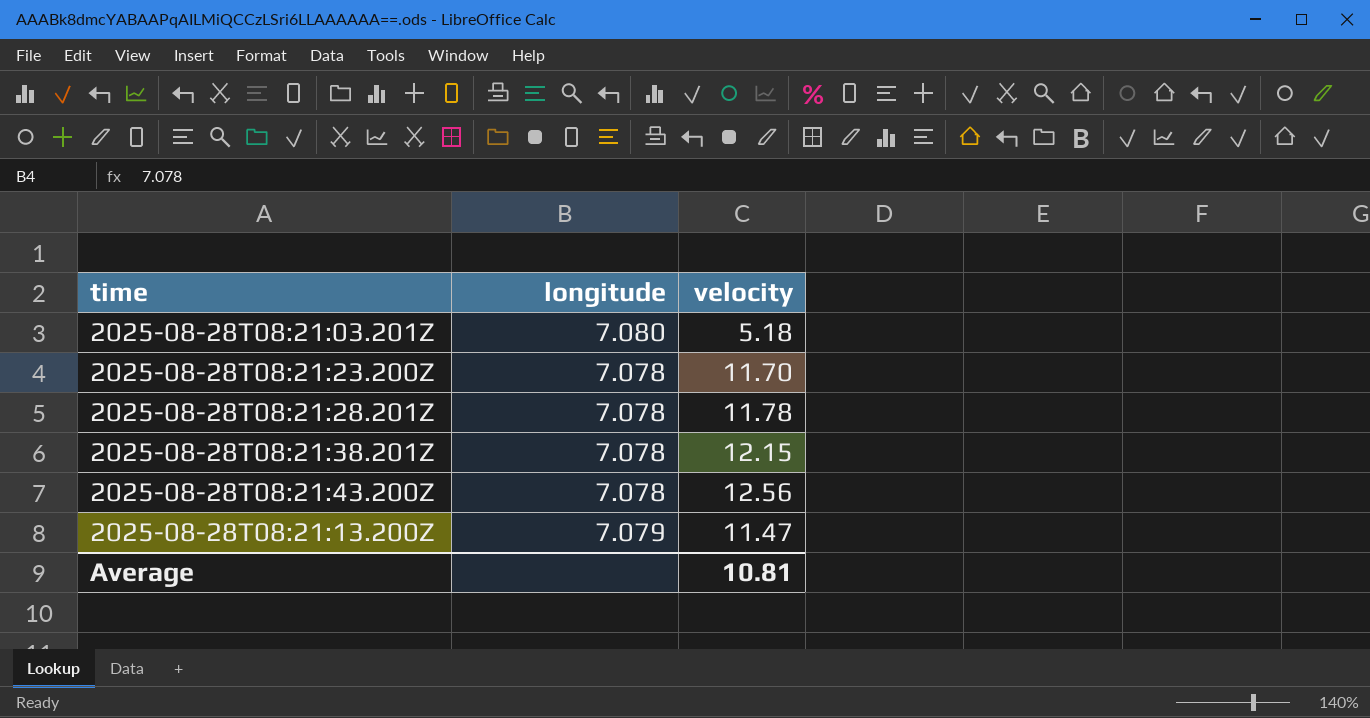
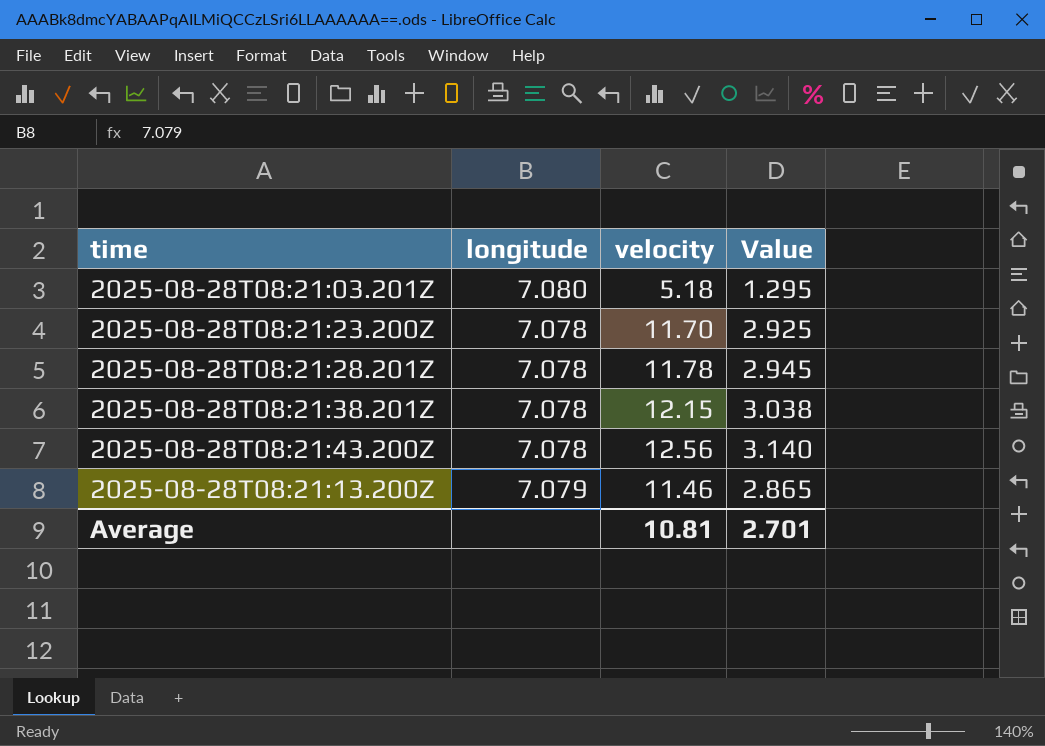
column Value | formula: none -> [velocity] * 0.25
2025-08-28T08:21:13.200Z | velocity: 11.47 -> 11.46

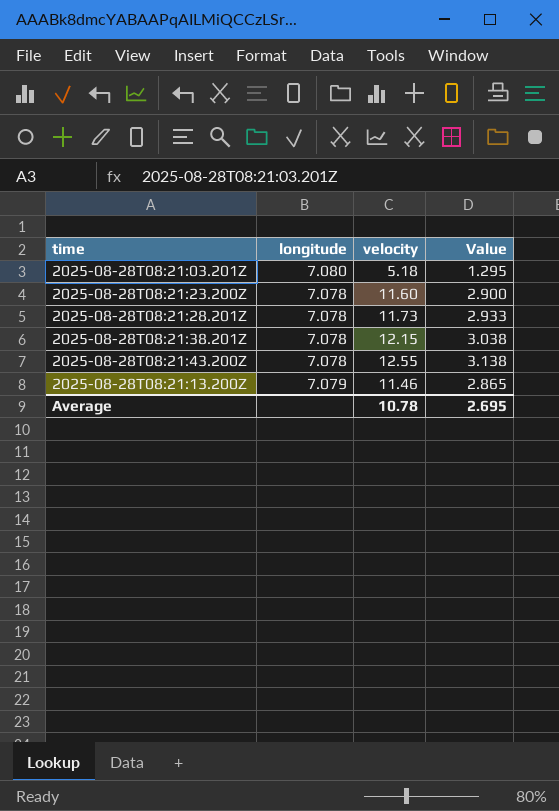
2025-08-28T08:21:23.200Z | velocity: 11.70 -> 11.60
2025-08-28T08:21:23.200Z | Value: 2.925 -> 2.900
2025-08-28T08:21:28.201Z | velocity: 11.78 -> 11.73
2025-08-28T08:21:28.201Z | Value: 2.945 -> 2.933
2025-08-28T08:21:43.200Z | velocity: 12.56 -> 12.55
2025-08-28T08:21:43.200Z | Value: 3.140 -> 3.138
Average | velocity: 10.81 -> 10.78
Average | Value: 2.701 -> 2.695

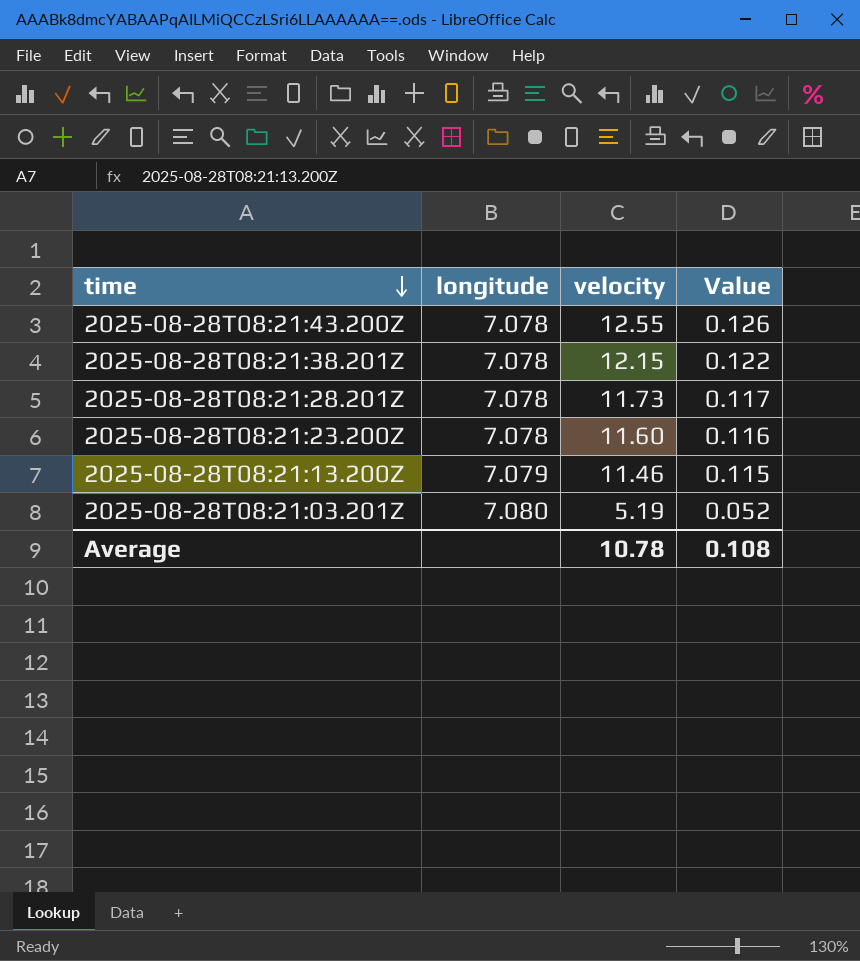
row order: none -> time descending
column Value | formula: [velocity] * 0.25 -> [velocity] * 0.01
2025-08-28T08:21:03.201Z | velocity: 5.18 -> 5.19
Average | Value: 2.695 -> 0.108

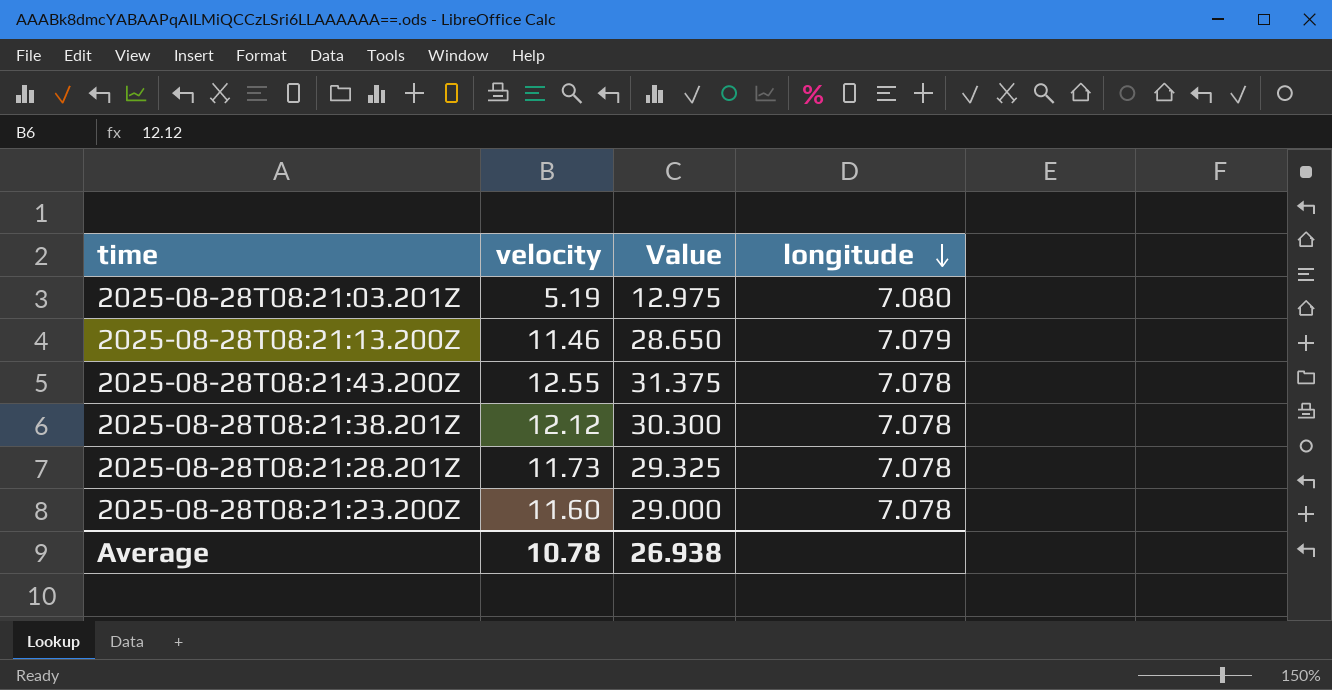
row order: time descending -> longitude descending
column Value | formula: [velocity] * 0.01 -> [velocity] * 2.5
column longitude | position: 2 -> 4
2025-08-28T08:21:38.201Z | velocity: 12.15 -> 12.12
Average | Value: 0.108 -> 26.938

